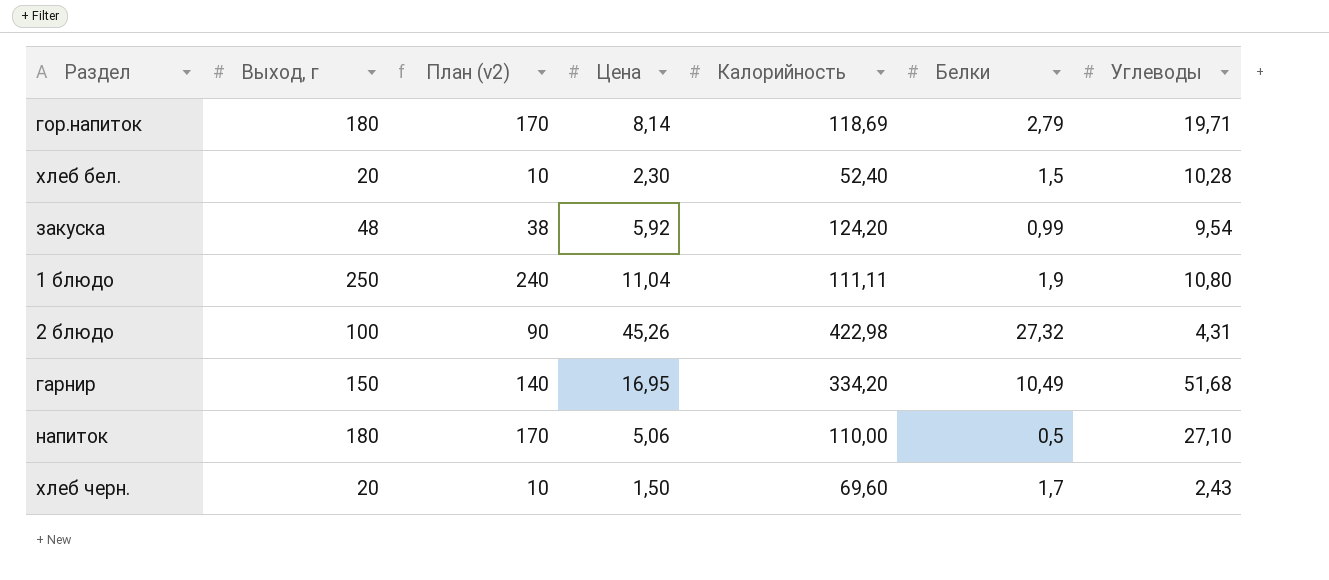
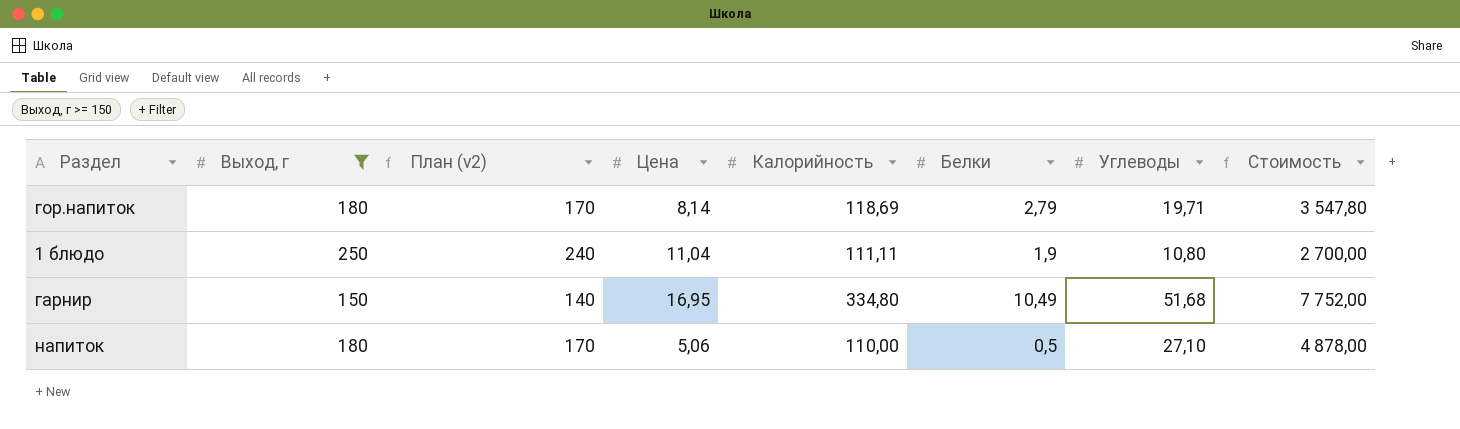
filter: none -> Выход, г >= 150
column Стоимость | formula: none -> [Выход, г] * [Углеводы]
гарнир | Калорийность: 334,20 -> 334,80

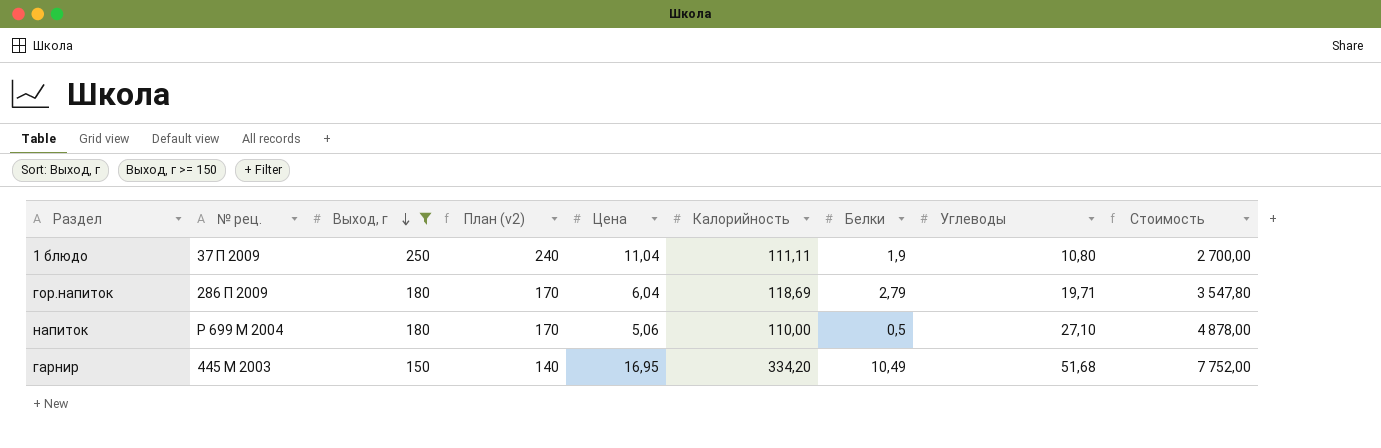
row order: none -> Выход, г descending
column № рец. | position: none -> 2
гор.напиток | Цена: 8,14 -> 6,04
гарнир | Калорийность: 334,80 -> 334,20

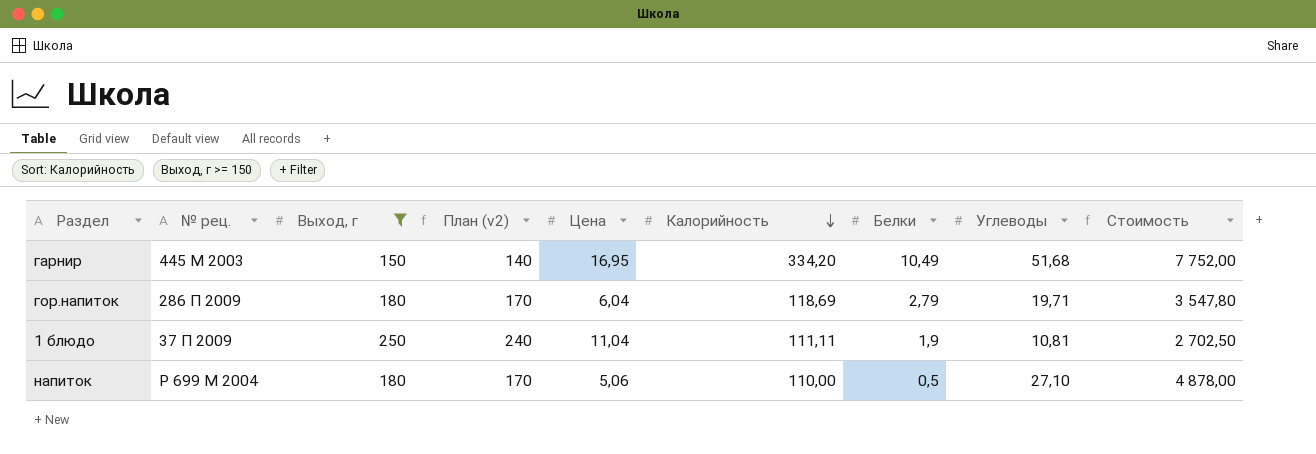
row order: Выход, г descending -> Калорийность descending
1 блюдо | Углеводы: 10,80 -> 10,81
1 блюдо | Стоимость: 2 700,00 -> 2 702,50

